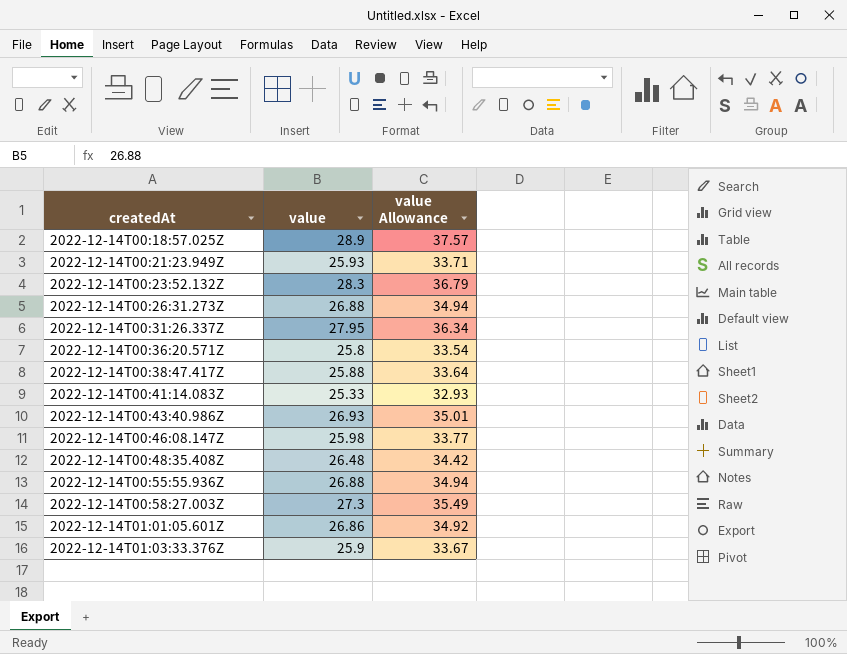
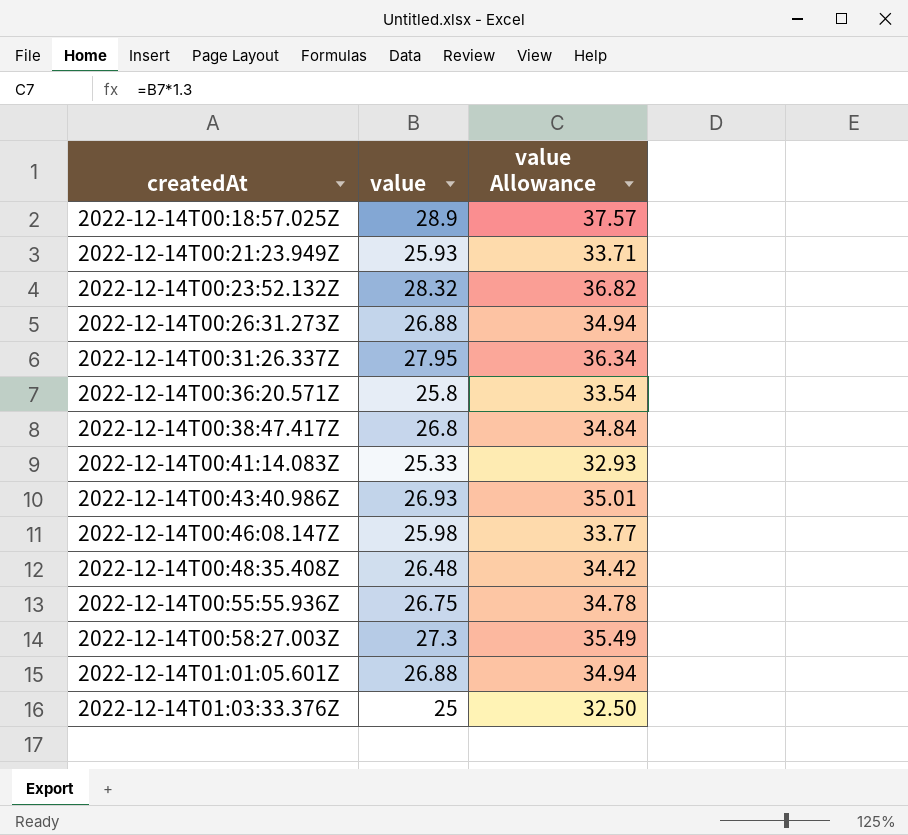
2022-12-14T00:23:52.132Z | value: 28.3 -> 28.32
2022-12-14T00:23:52.132Z | value Allowance: 36.79 -> 36.82
2022-12-14T00:38:47.417Z | value: 25.88 -> 26.8
2022-12-14T00:38:47.417Z | value Allowance: 33.64 -> 34.84
2022-12-14T00:55:55.936Z | value: 26.88 -> 26.75
2022-12-14T00:55:55.936Z | value Allowance: 34.94 -> 34.78
2022-12-14T01:01:05.601Z | value: 26.86 -> 26.88
2022-12-14T01:01:05.601Z | value Allowance: 34.92 -> 34.94
2022-12-14T01:03:33.376Z | value: 25.9 -> 25
2022-12-14T01:03:33.376Z | value Allowance: 33.67 -> 32.50

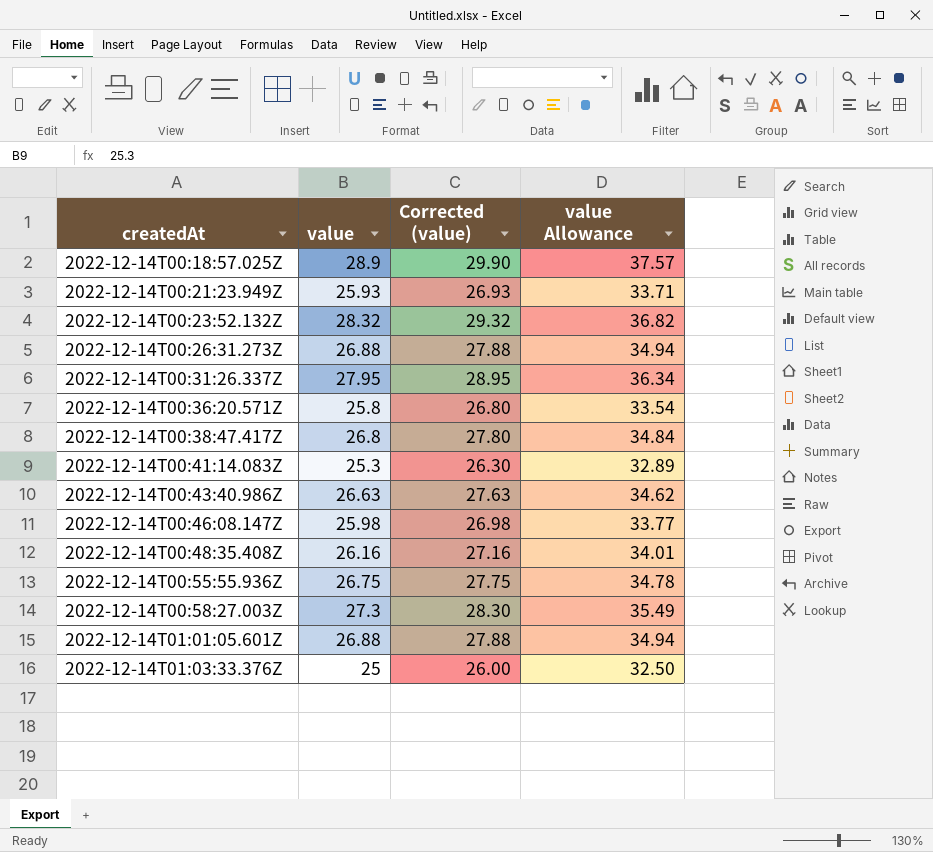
column Corrected (value) | formula: none -> [value] + 1
2022-12-14T00:41:14.083Z | value: 25.33 -> 25.3
2022-12-14T00:41:14.083Z | value Allowance: 32.93 -> 32.89
2022-12-14T00:43:40.986Z | value: 26.93 -> 26.63
2022-12-14T00:43:40.986Z | value Allowance: 35.01 -> 34.62
2022-12-14T00:48:35.408Z | value: 26.48 -> 26.16
2022-12-14T00:48:35.408Z | value Allowance: 34.42 -> 34.01

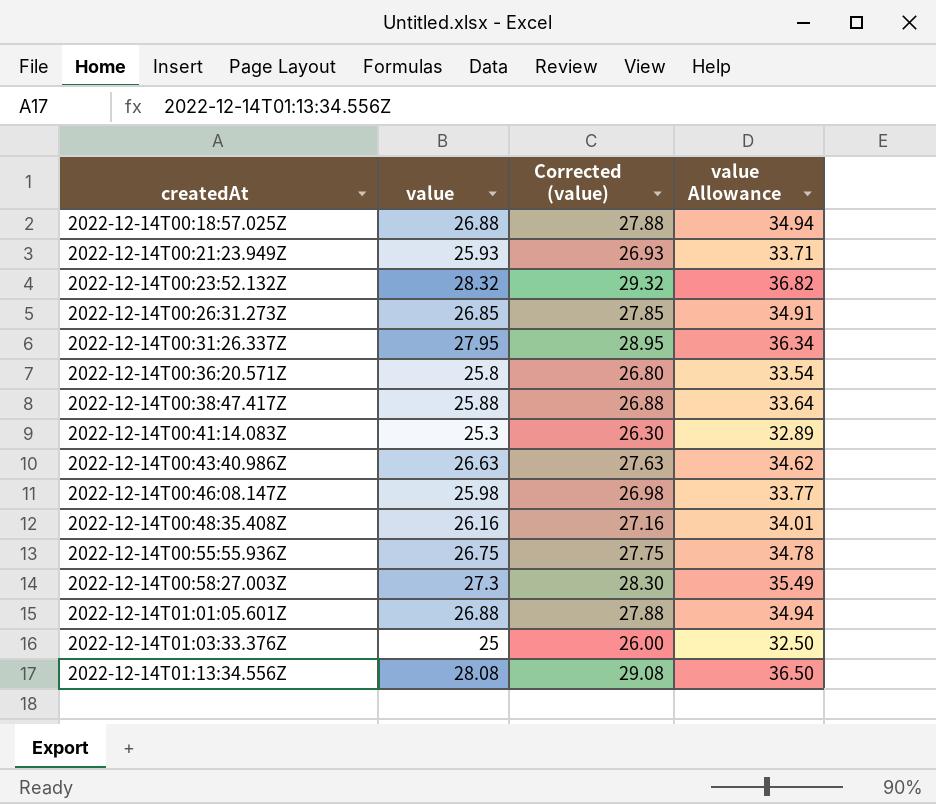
2022-12-14T00:18:57.025Z | value: 28.9 -> 26.88
2022-12-14T00:18:57.025Z | Corrected (value): 29.90 -> 27.88
2022-12-14T00:18:57.025Z | value Allowance: 37.57 -> 34.94
2022-12-14T00:26:31.273Z | value: 26.88 -> 26.85
2022-12-14T00:26:31.273Z | Corrected (value): 27.88 -> 27.85
2022-12-14T00:26:31.273Z | value Allowance: 34.94 -> 34.91
2022-12-14T00:38:47.417Z | value: 26.8 -> 25.88
2022-12-14T00:38:47.417Z | Corrected (value): 27.80 -> 26.88
2022-12-14T00:38:47.417Z | value Allowance: 34.84 -> 33.64
row 2022-12-14T01:13:34.556Z: none -> 28.08 | 29.08 | 36.50

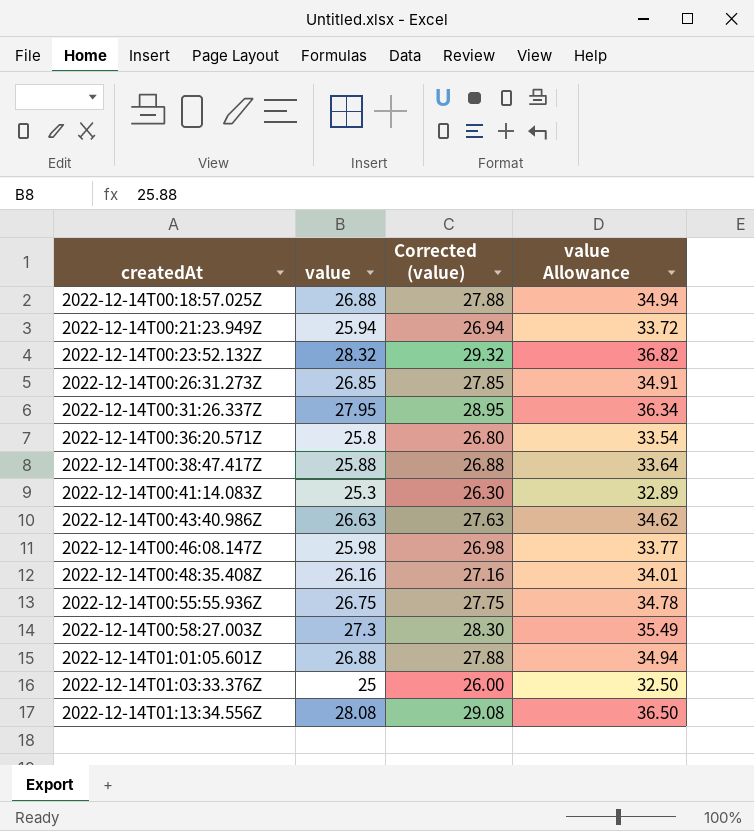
2022-12-14T00:21:23.949Z | value: 25.93 -> 25.94
2022-12-14T00:21:23.949Z | Corrected (value): 26.93 -> 26.94
2022-12-14T00:21:23.949Z | value Allowance: 33.71 -> 33.72

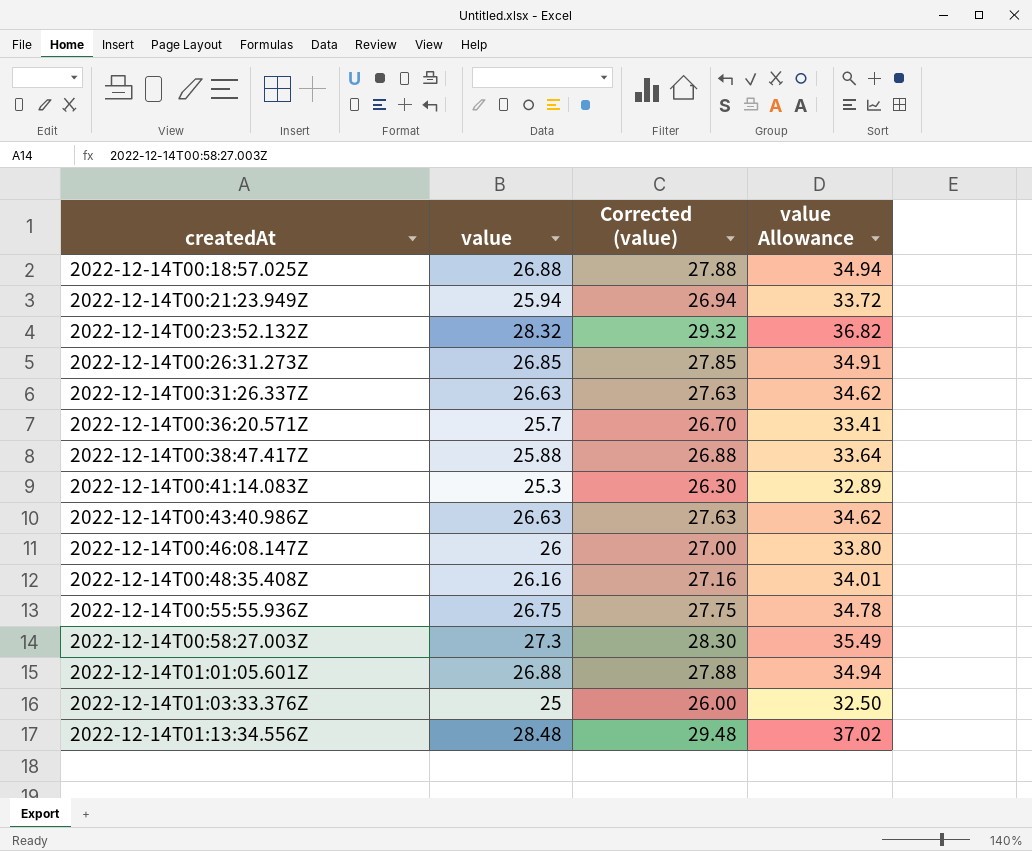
2022-12-14T00:31:26.337Z | value: 27.95 -> 26.63
2022-12-14T00:31:26.337Z | Corrected (value): 28.95 -> 27.63
2022-12-14T00:31:26.337Z | value Allowance: 36.34 -> 34.62
2022-12-14T00:36:20.571Z | value: 25.8 -> 25.7
2022-12-14T00:36:20.571Z | Corrected (value): 26.80 -> 26.70
2022-12-14T00:36:20.571Z | value Allowance: 33.54 -> 33.41
2022-12-14T00:46:08.147Z | value: 25.98 -> 26
2022-12-14T00:46:08.147Z | Corrected (value): 26.98 -> 27.00
2022-12-14T00:46:08.147Z | value Allowance: 33.77 -> 33.80
2022-12-14T01:13:34.556Z | value: 28.08 -> 28.48
2022-12-14T01:13:34.556Z | Corrected (value): 29.08 -> 29.48
2022-12-14T01:13:34.556Z | value Allowance: 36.50 -> 37.02

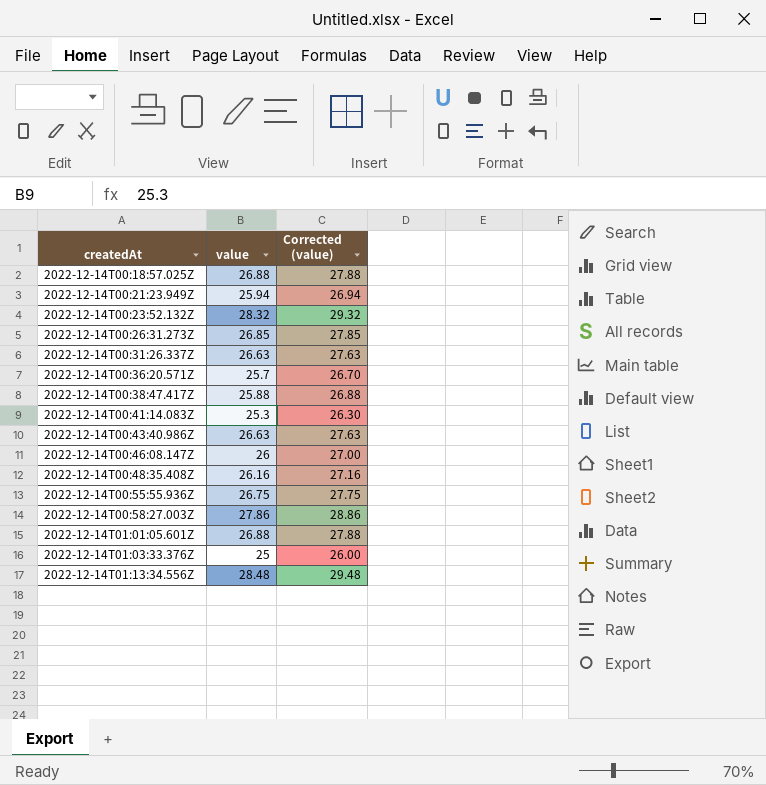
column value Allowance | formula: [value] * 1.3 -> none
2022-12-14T00:58:27.003Z | value: 27.3 -> 27.86
2022-12-14T00:58:27.003Z | Corrected (value): 28.30 -> 28.86

